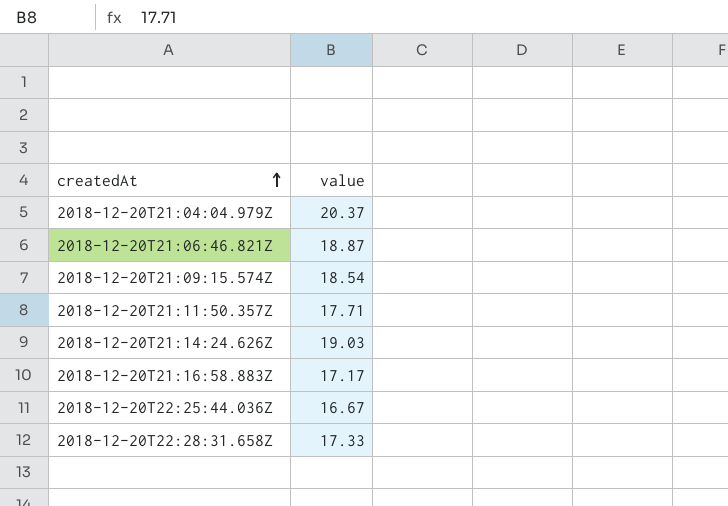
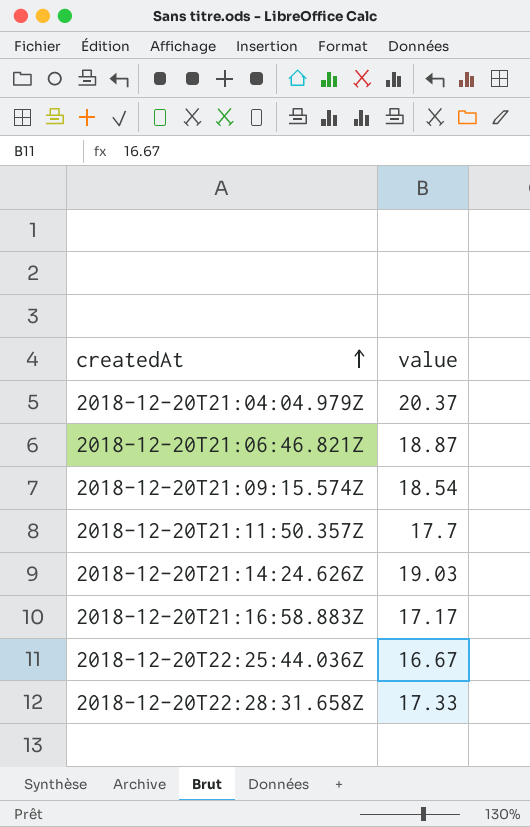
2018-12-20T21:11:50.357Z | value: 17.71 -> 17.7

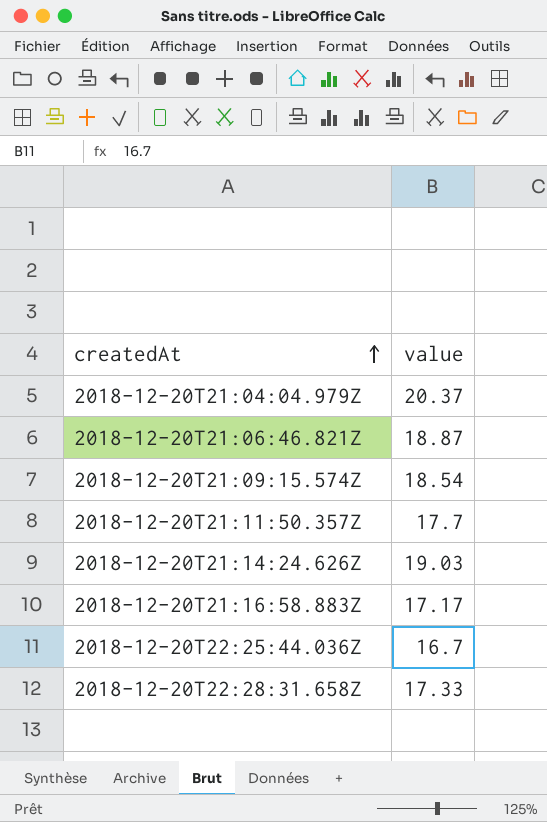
2018-12-20T22:25:44.036Z | value: 16.67 -> 16.7

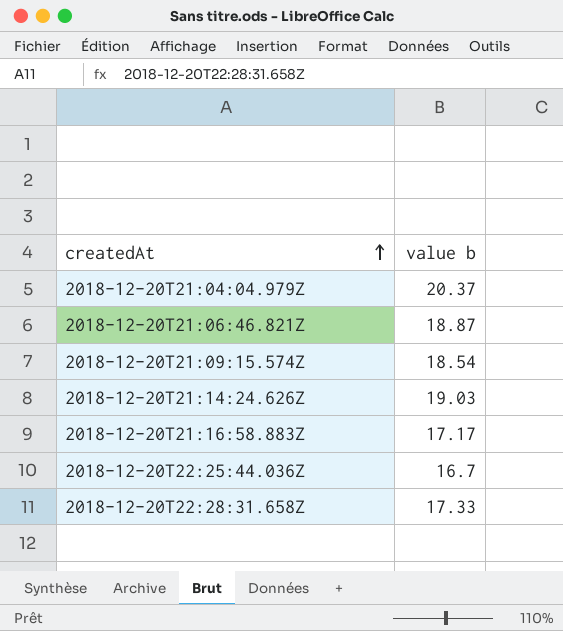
column name: value -> value b
row 2018-12-20T21:11:50.357Z: 17.7 -> none

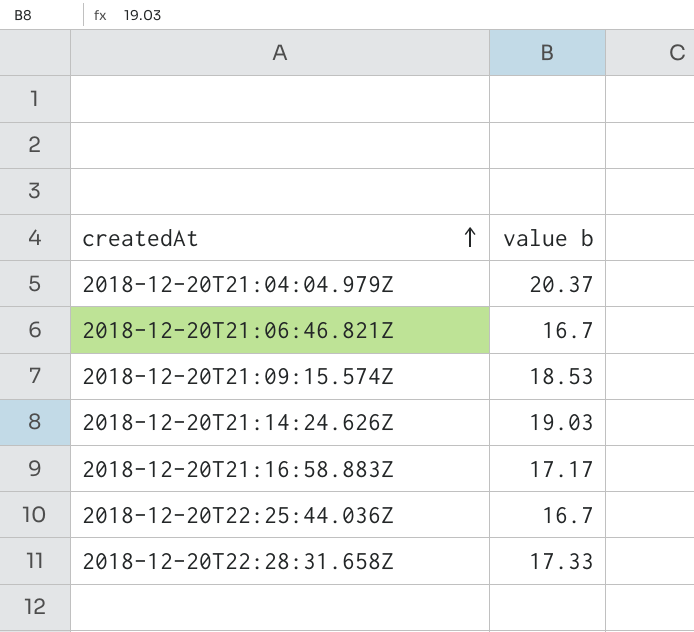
2018-12-20T21:06:46.821Z | value b: 18.87 -> 16.7
2018-12-20T21:09:15.574Z | value b: 18.54 -> 18.53

